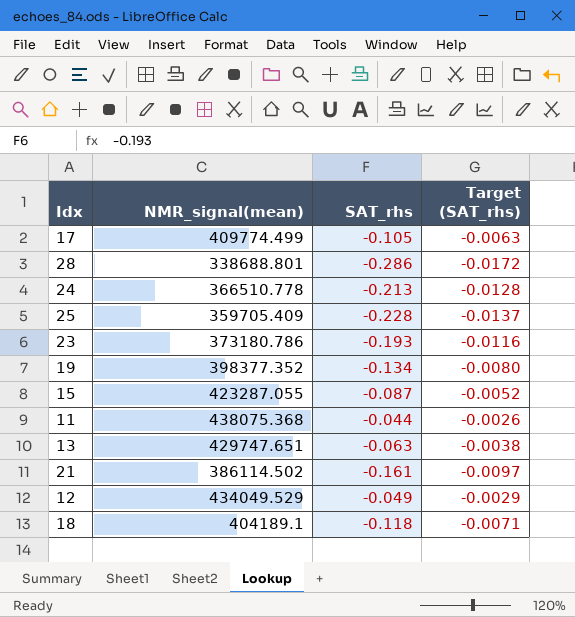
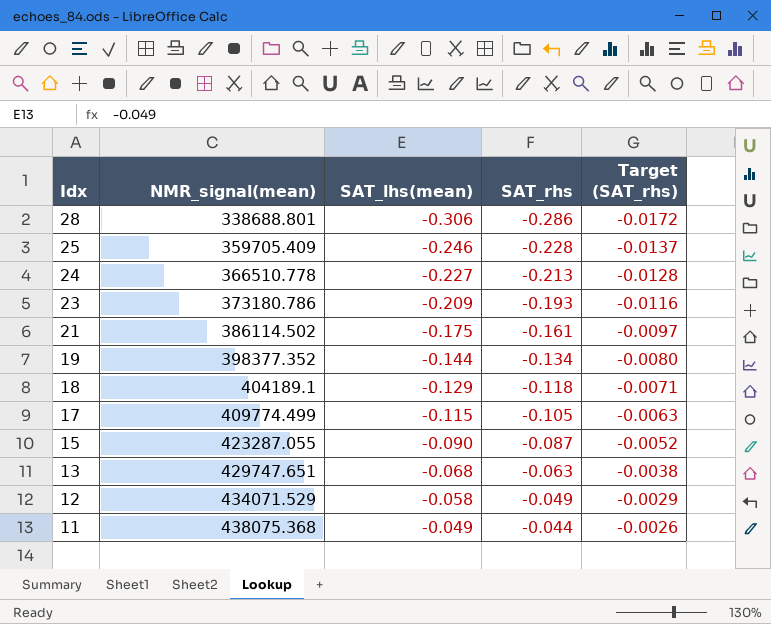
row order: none -> Idx descending
column SAT_lhs(mean) | position: none -> 3
12 | NMR_signal(mean): 434049.529 -> 434071.529

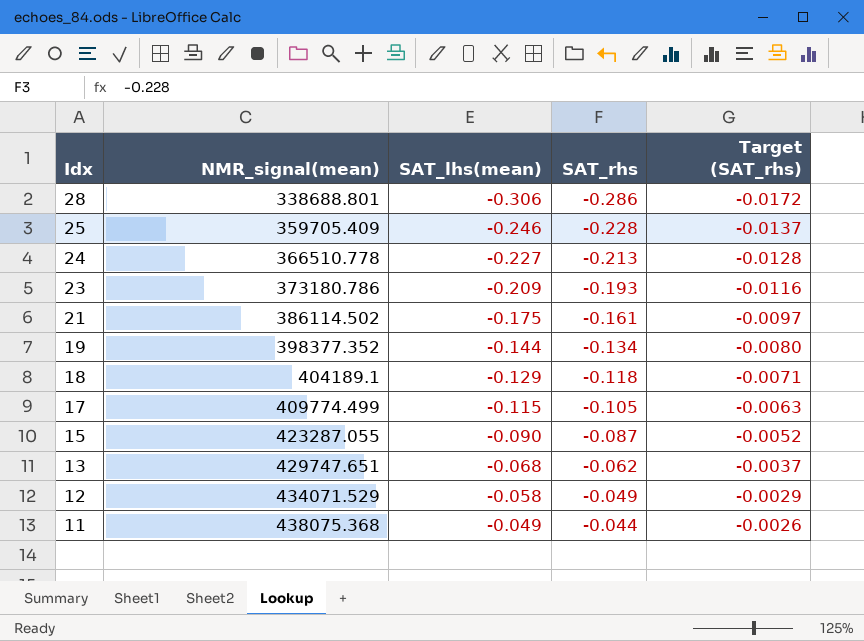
13 | SAT_rhs: -0.063 -> -0.062
13 | Target (SAT_rhs): -0.0038 -> -0.0037

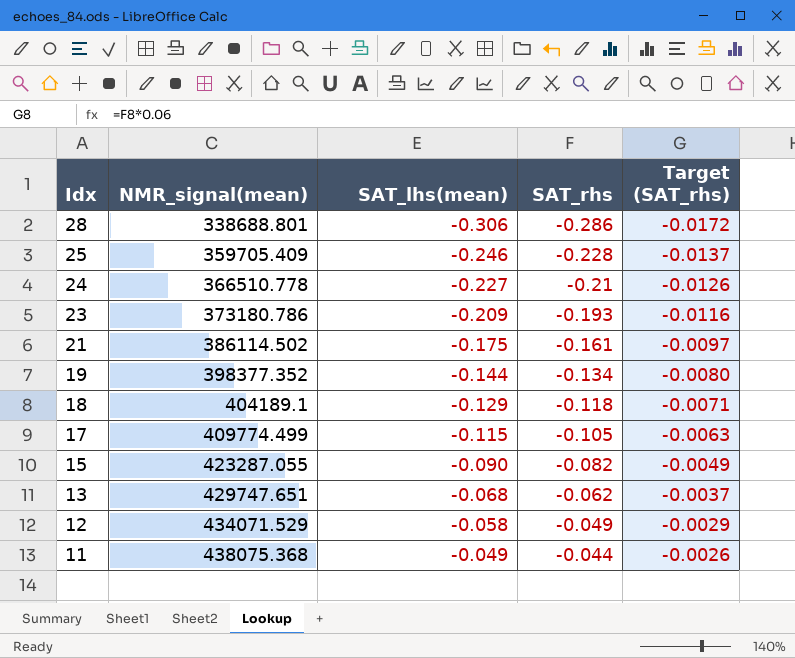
24 | SAT_rhs: -0.213 -> -0.21
24 | Target (SAT_rhs): -0.0128 -> -0.0126
15 | SAT_rhs: -0.087 -> -0.082
15 | Target (SAT_rhs): -0.0052 -> -0.0049

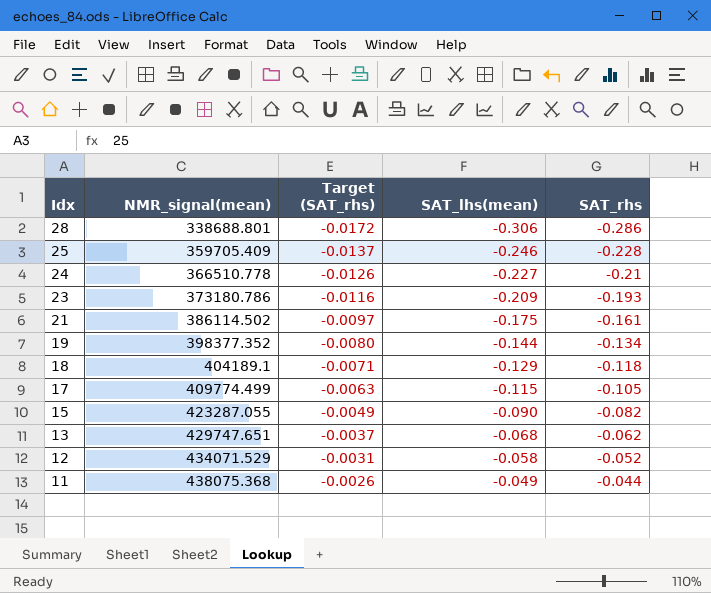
column Target (SAT_rhs) | position: 5 -> 3
12 | Target (SAT_rhs): -0.0029 -> -0.0031
12 | SAT_rhs: -0.049 -> -0.052

